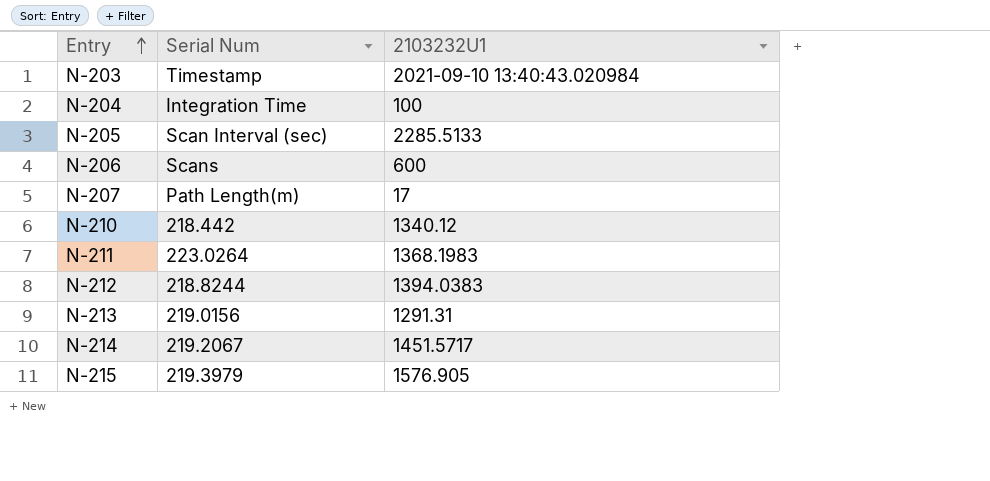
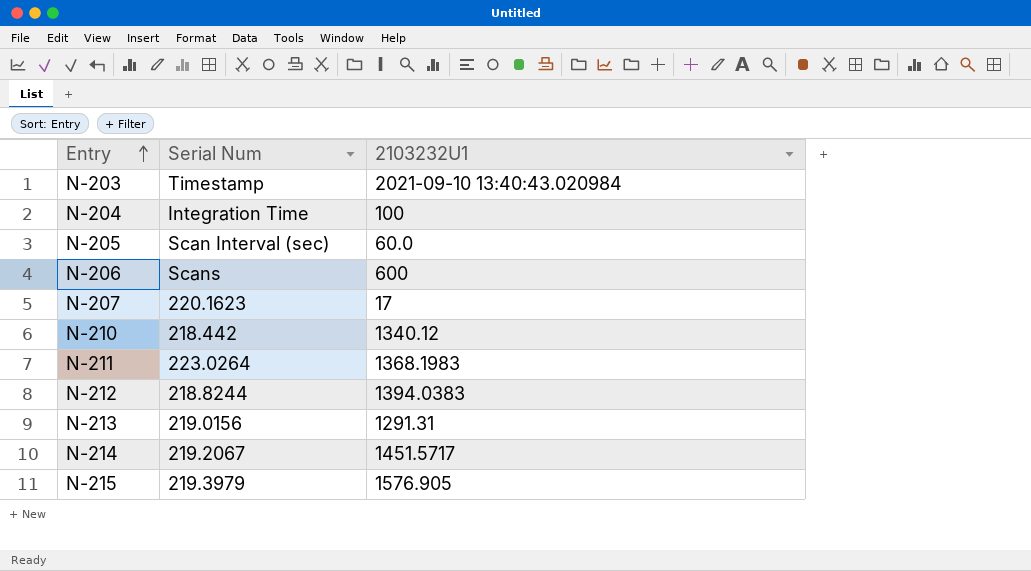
N-205 | 2103232U1: 2285.5133 -> 60.0
N-207 | Serial Num: Path Length(m) -> 220.1623

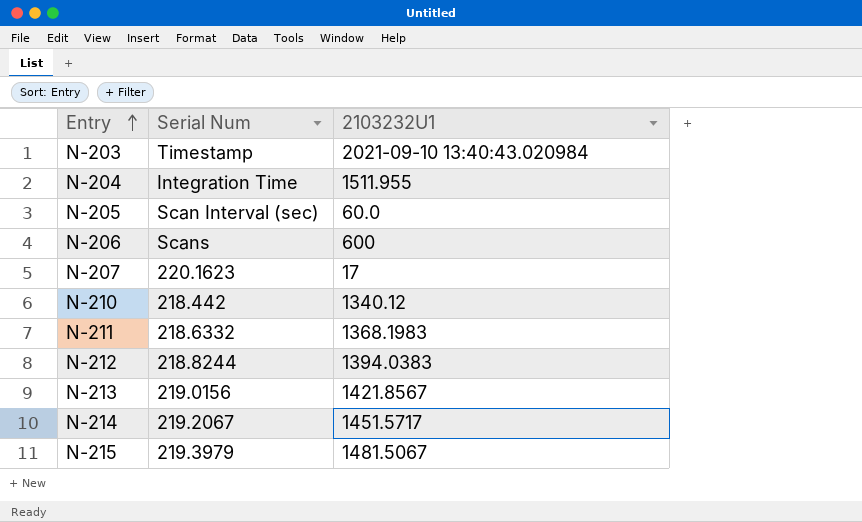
N-204 | 2103232U1: 100 -> 1511.955
N-211 | Serial Num: 223.0264 -> 218.6332
N-213 | 2103232U1: 1291.31 -> 1421.8567
N-215 | 2103232U1: 1576.905 -> 1481.5067

